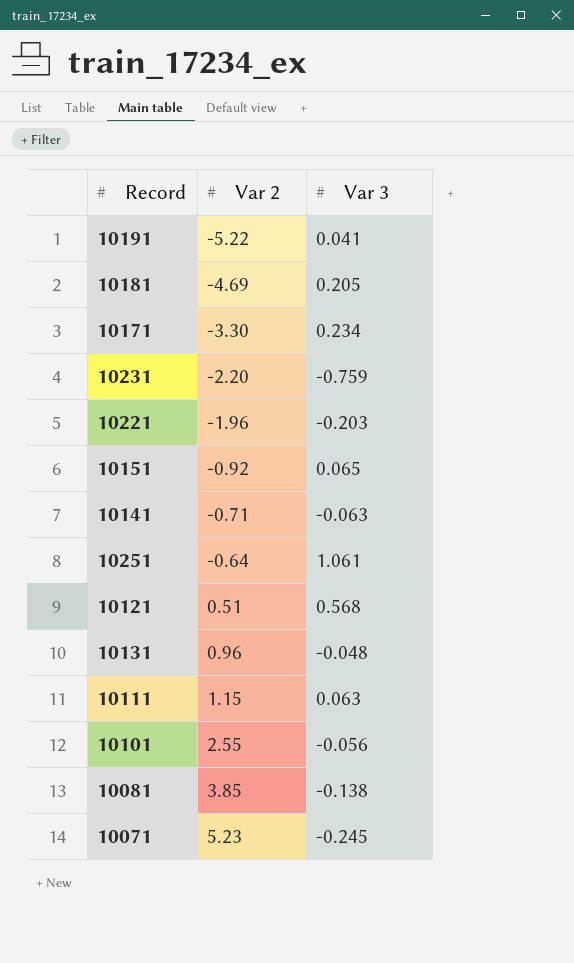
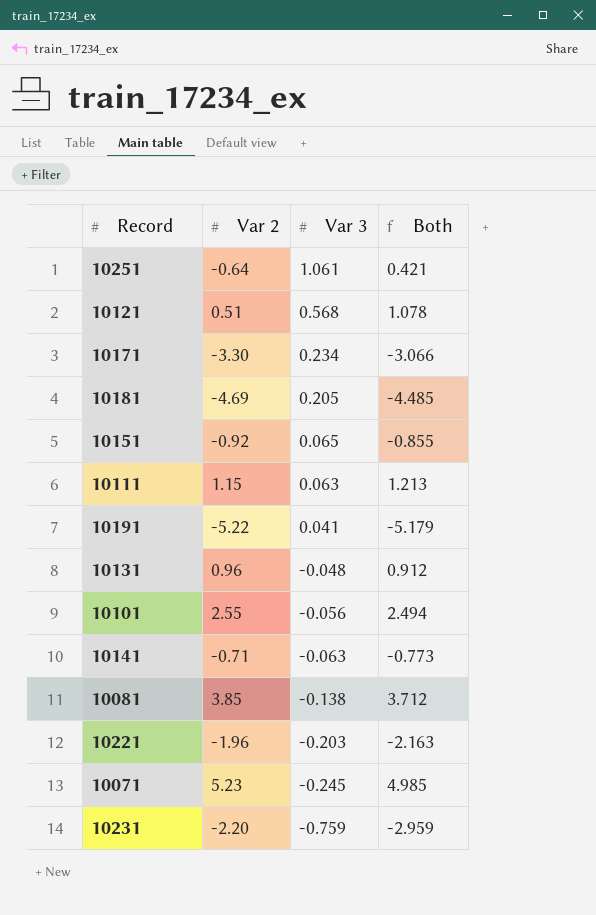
row order: Var 2 ascending -> Var 3 descending
column Both | formula: none -> [Var 2] + [Var 3]

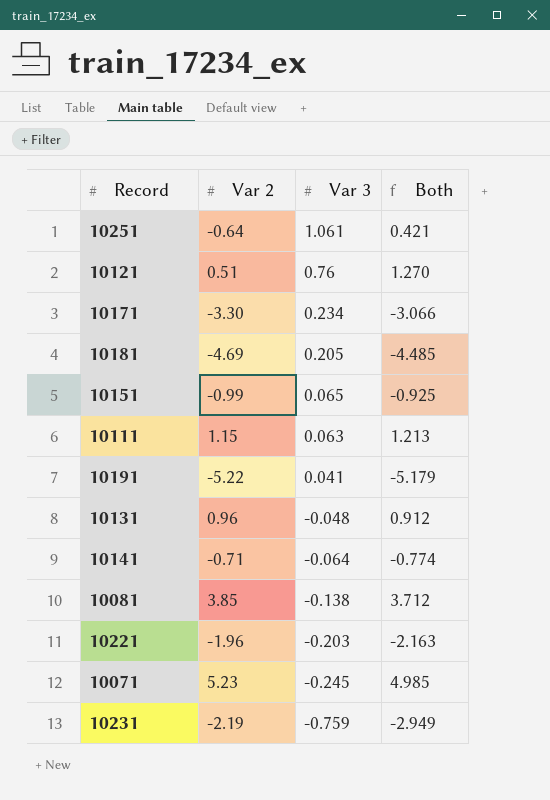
row 10101: 2.55 | -0.056 | 2.494 -> none
10121 | Var 3: 0.568 -> 0.76
10121 | Both: 1.078 -> 1.270
10151 | Var 2: -0.92 -> -0.99
10151 | Both: -0.855 -> -0.925
10141 | Var 3: -0.063 -> -0.064
10141 | Both: -0.773 -> -0.774
10231 | Var 2: -2.20 -> -2.19
10231 | Both: -2.959 -> -2.949

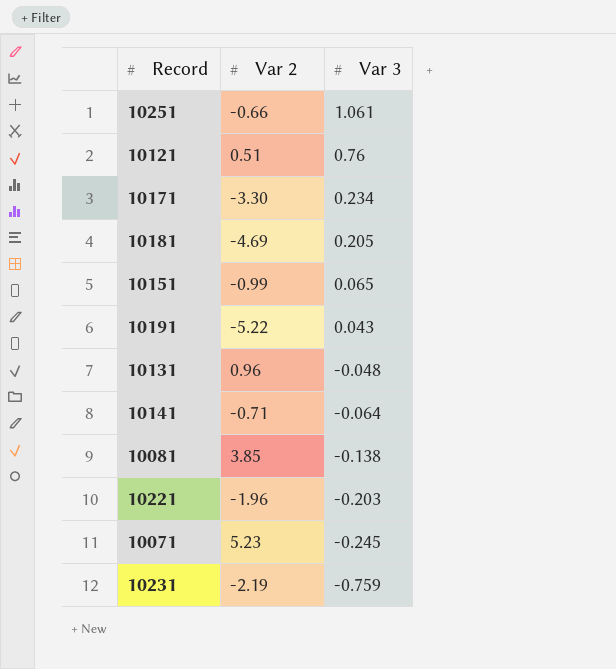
column Both | formula: [Var 2] + [Var 3] -> none
row 10111: 1.15 | 0.063 | 1.213 -> none
10251 | Var 2: -0.64 -> -0.66
10191 | Var 3: 0.041 -> 0.043

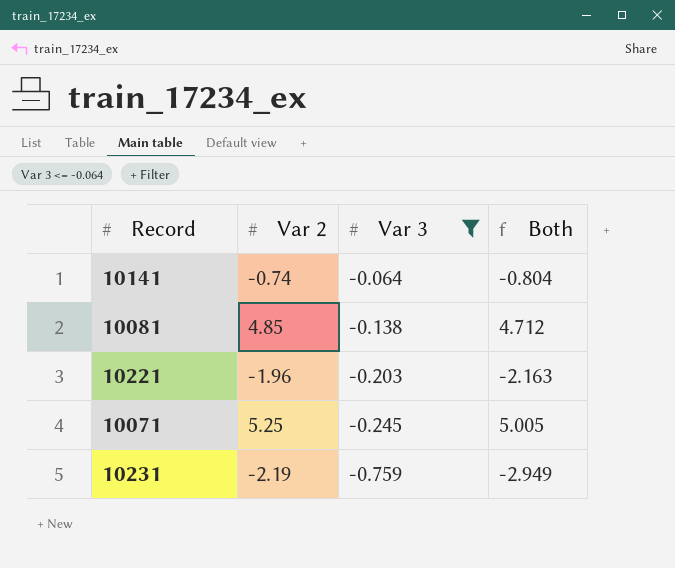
filter: none -> Var 3 <= -0.064
column Both | formula: none -> [Var 2] + [Var 3]
10141 | Var 2: -0.71 -> -0.74
10081 | Var 2: 3.85 -> 4.85
10071 | Var 2: 5.23 -> 5.25

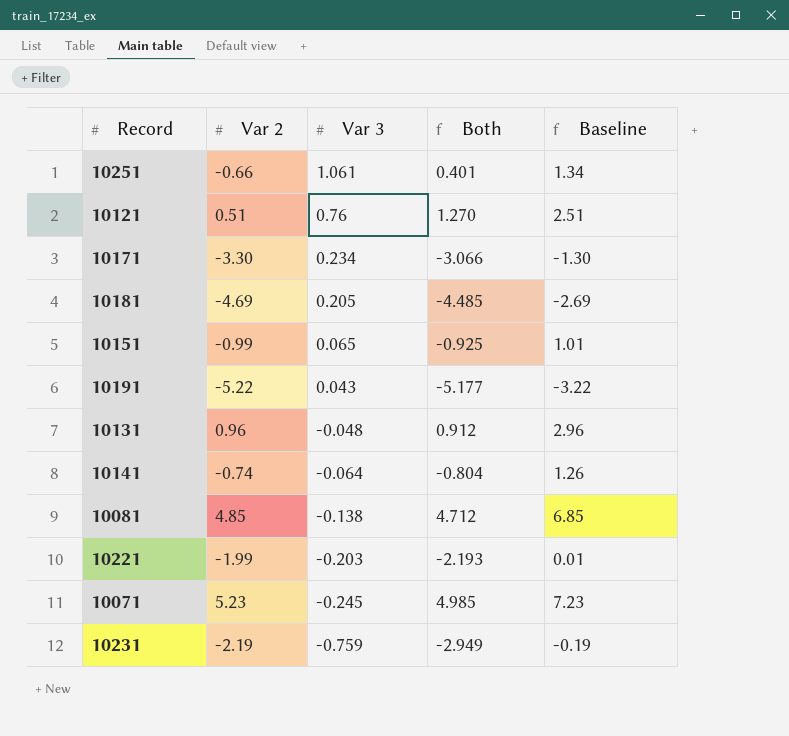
filter: Var 3 <= -0.064 -> none
column Baseline | formula: none -> [Var 2] + 2
10221 | Var 2: -1.96 -> -1.99
10221 | Both: -2.163 -> -2.193
10071 | Var 2: 5.25 -> 5.23
10071 | Both: 5.005 -> 4.985

